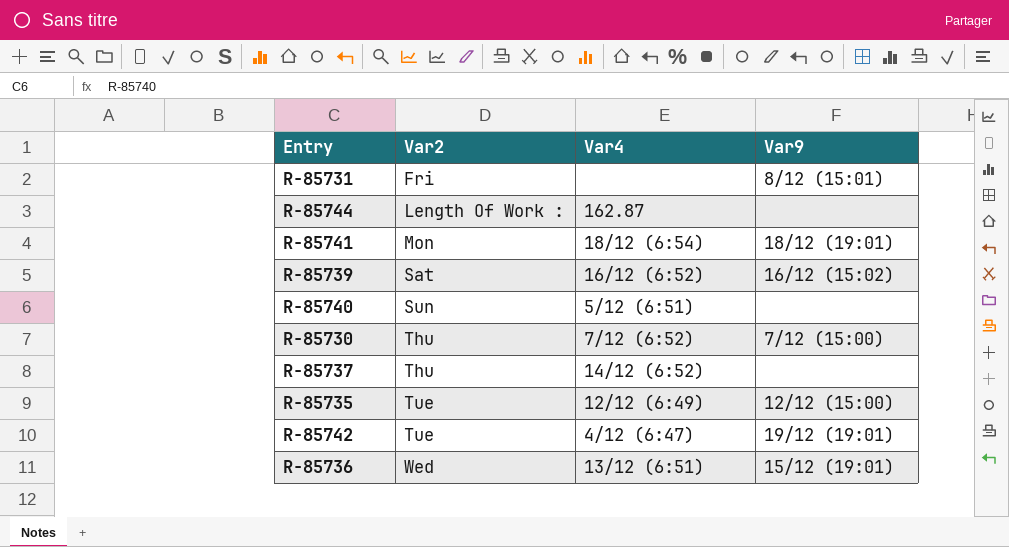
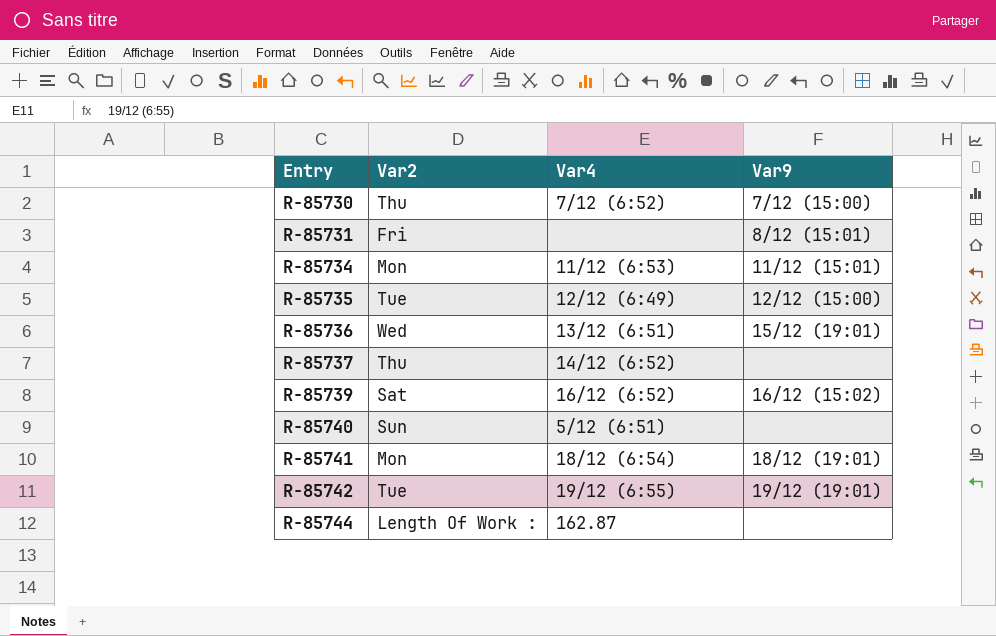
row order: Var2 ascending -> Entry ascending
row R-85734: none -> Mon | 11/12 (6:53) | 11/12 (15:01)
R-85742 | Var4: 4/12 (6:47) -> 19/12 (6:55)

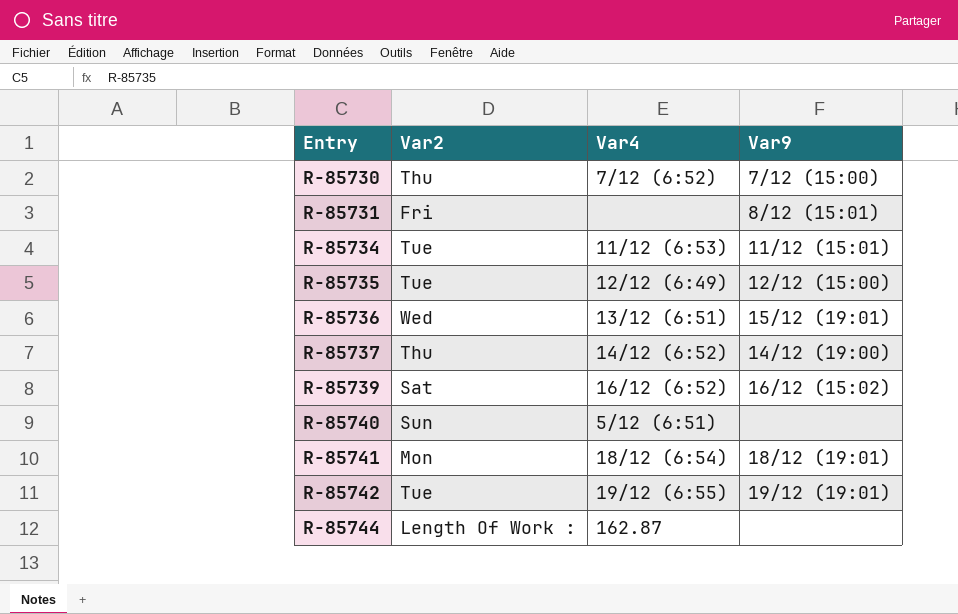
R-85734 | Var2: Mon -> Tue
R-85737 | Var9: none -> 14/12 (19:00)

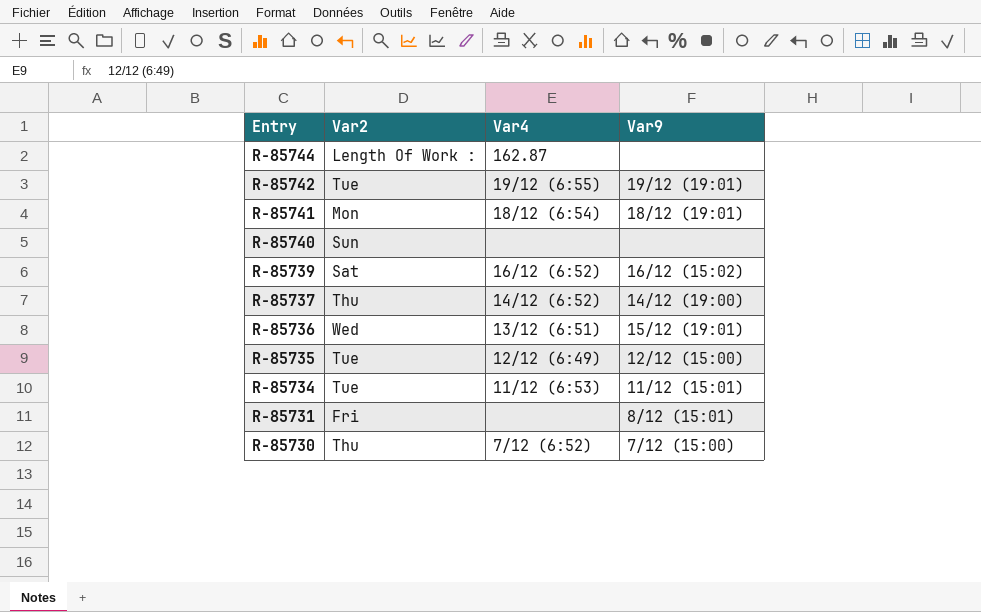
row order: Entry ascending -> Entry descending
R-85740 | Var4: 5/12 (6:51) -> none

